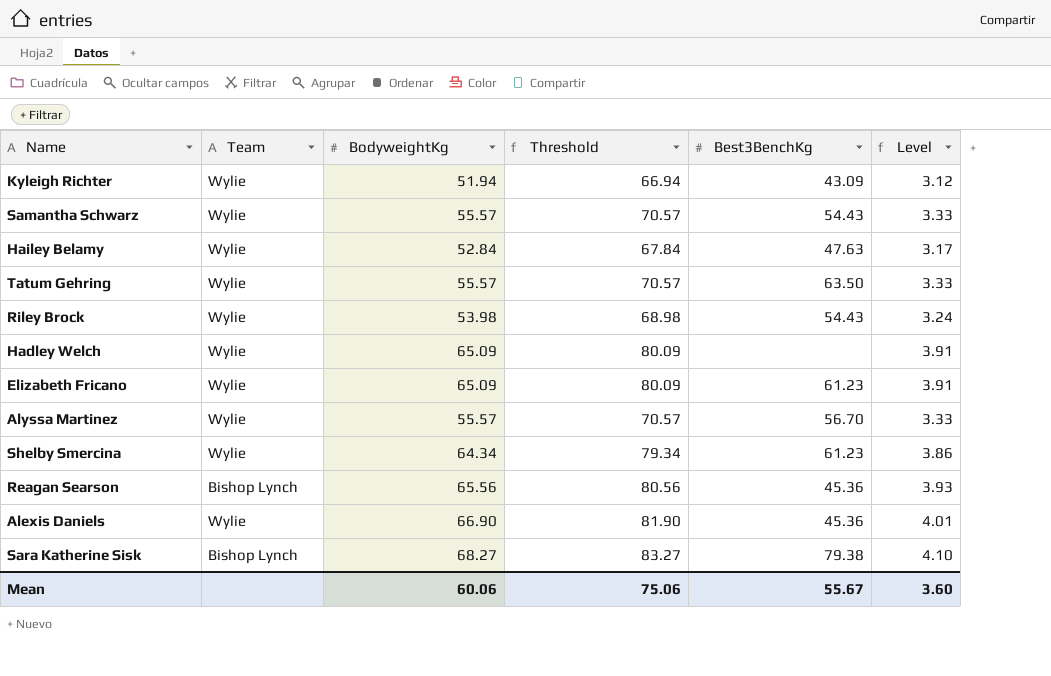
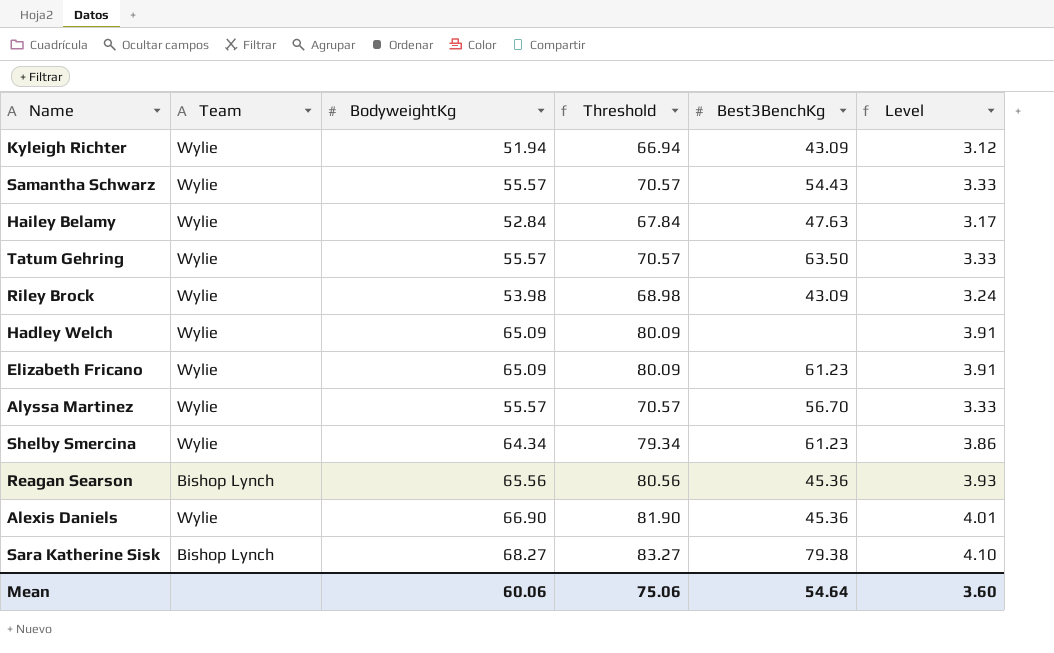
Riley Brock | Best3BenchKg: 54.43 -> 43.09
Mean | Best3BenchKg: 55.67 -> 54.64

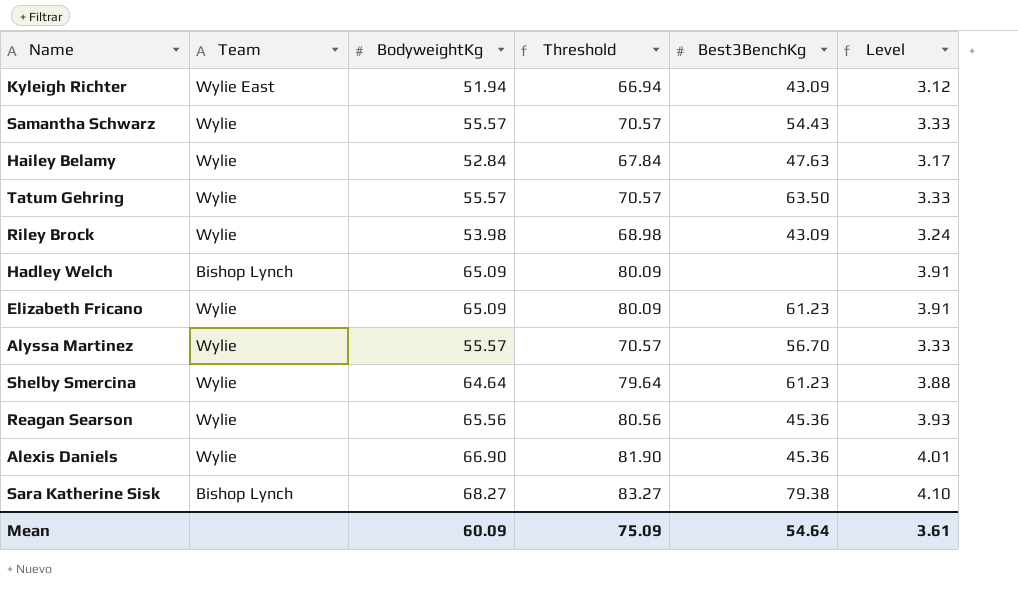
Kyleigh Richter | Team: Wylie -> Wylie East
Hadley Welch | Team: Wylie -> Bishop Lynch
Shelby Smercina | BodyweightKg: 64.34 -> 64.64
Shelby Smercina | Threshold: 79.34 -> 79.64
Shelby Smercina | Level: 3.86 -> 3.88
Reagan Searson | Team: Bishop Lynch -> Wylie
Mean | BodyweightKg: 60.06 -> 60.09
Mean | Threshold: 75.06 -> 75.09
Mean | Level: 3.60 -> 3.61

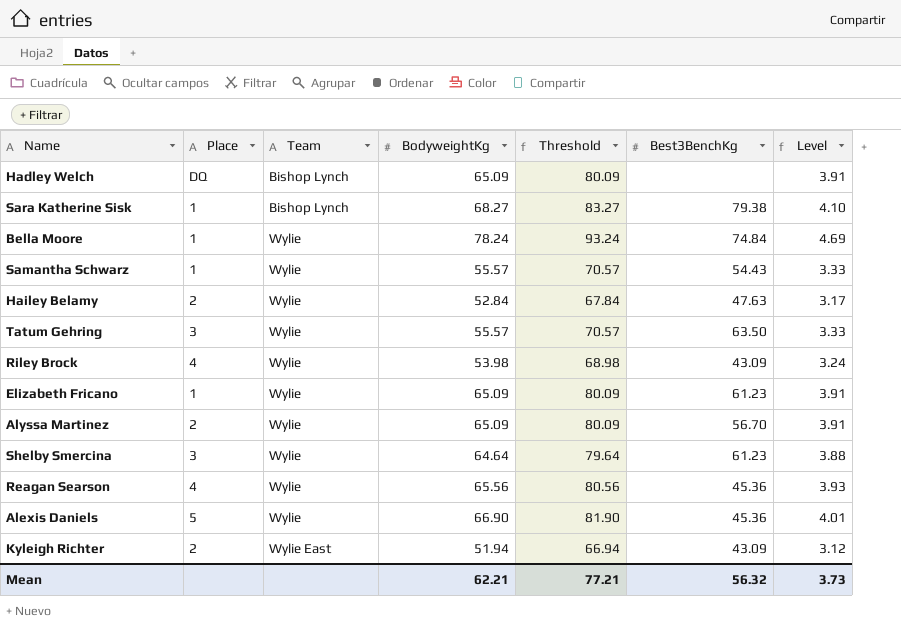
row order: none -> Team ascending
column Place | position: none -> 2
row Bella Moore: none -> 1 | Wylie | 78.24 | 93.24 | 74.84 | 4.69
Alyssa Martinez | BodyweightKg: 55.57 -> 65.09
Alyssa Martinez | Threshold: 70.57 -> 80.09
Alyssa Martinez | Level: 3.33 -> 3.91
Mean | BodyweightKg: 60.09 -> 62.21
Mean | Threshold: 75.09 -> 77.21
Mean | Best3BenchKg: 54.64 -> 56.32
Mean | Level: 3.61 -> 3.73

